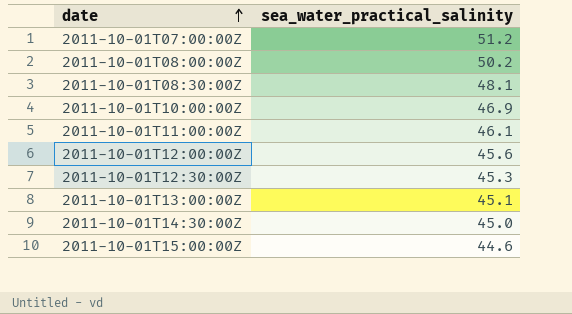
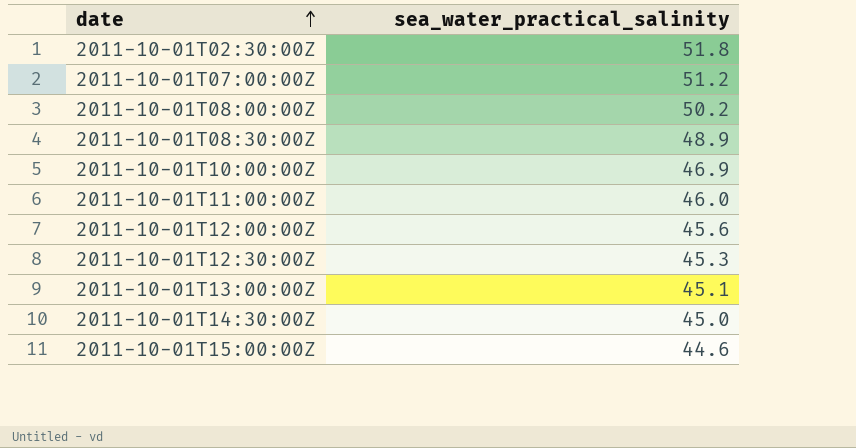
row 2011-10-01T02:30:00Z: none -> 51.8
2011-10-01T08:30:00Z | sea_water_practical_salinity: 48.1 -> 48.9
2011-10-01T11:00:00Z | sea_water_practical_salinity: 46.1 -> 46.0

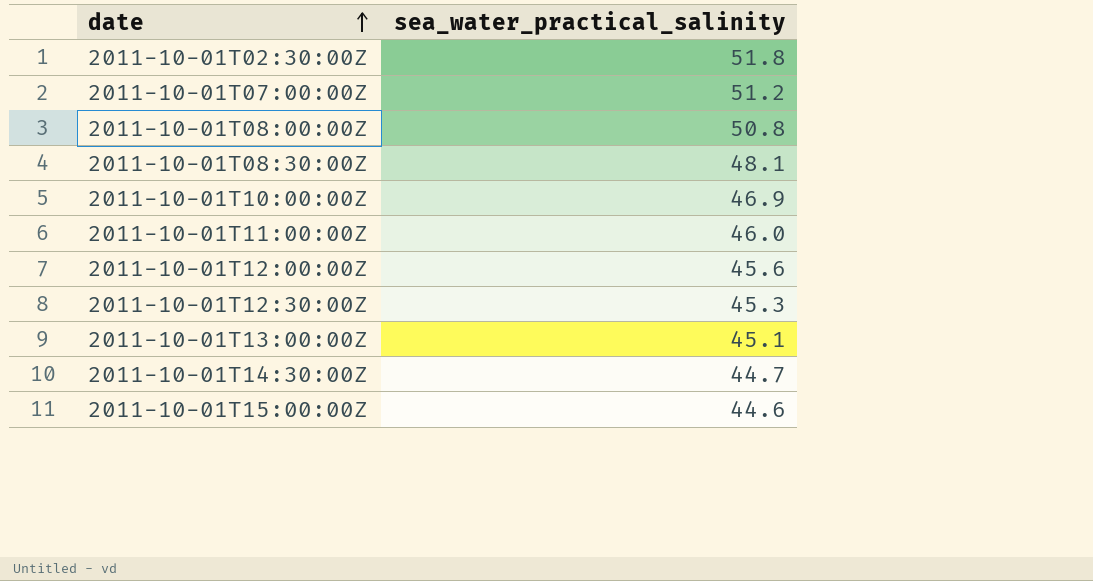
2011-10-01T08:00:00Z | sea_water_practical_salinity: 50.2 -> 50.8
2011-10-01T08:30:00Z | sea_water_practical_salinity: 48.9 -> 48.1
2011-10-01T14:30:00Z | sea_water_practical_salinity: 45.0 -> 44.7

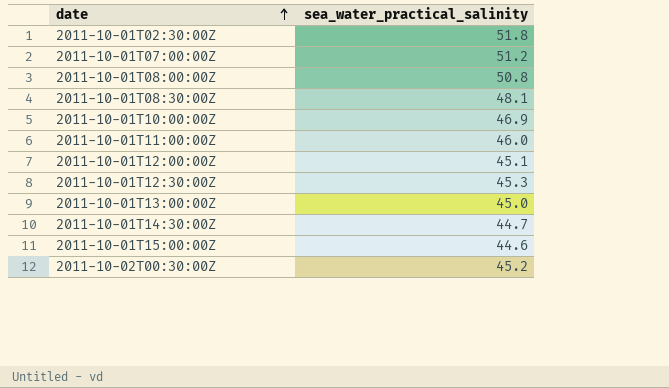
2011-10-01T12:00:00Z | sea_water_practical_salinity: 45.6 -> 45.1
2011-10-01T13:00:00Z | sea_water_practical_salinity: 45.1 -> 45.0
row 2011-10-02T00:30:00Z: none -> 45.2

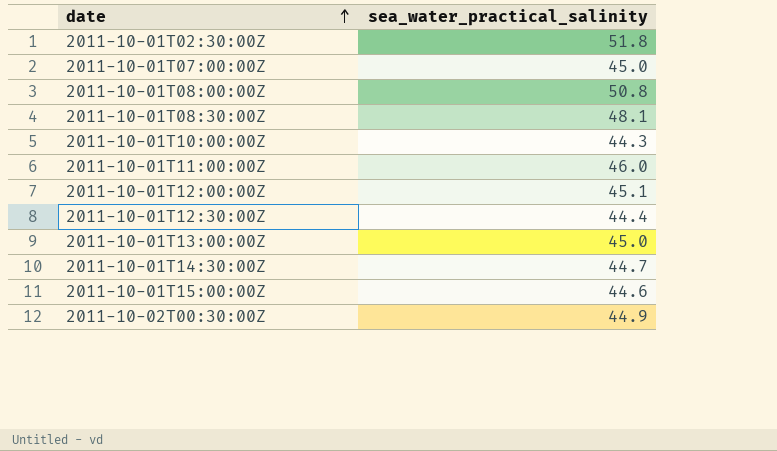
2011-10-01T07:00:00Z | sea_water_practical_salinity: 51.2 -> 45.0
2011-10-01T10:00:00Z | sea_water_practical_salinity: 46.9 -> 44.3
2011-10-01T12:30:00Z | sea_water_practical_salinity: 45.3 -> 44.4
2011-10-02T00:30:00Z | sea_water_practical_salinity: 45.2 -> 44.9

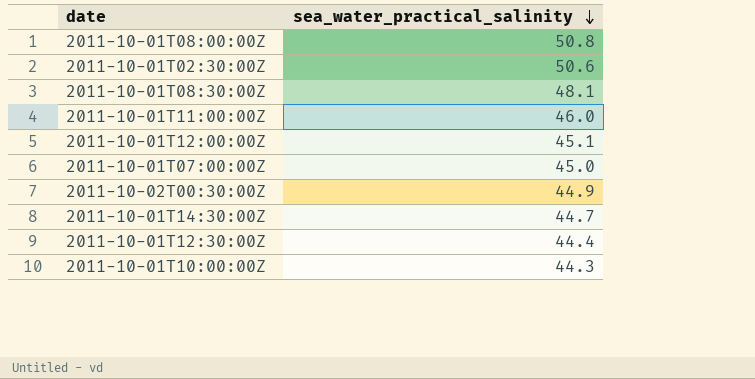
row order: date ascending -> sea_water_practical_salinity descending
row 2011-10-01T13:00:00Z: 45.0 -> none
row 2011-10-01T15:00:00Z: 44.6 -> none
2011-10-01T02:30:00Z | sea_water_practical_salinity: 51.8 -> 50.6

